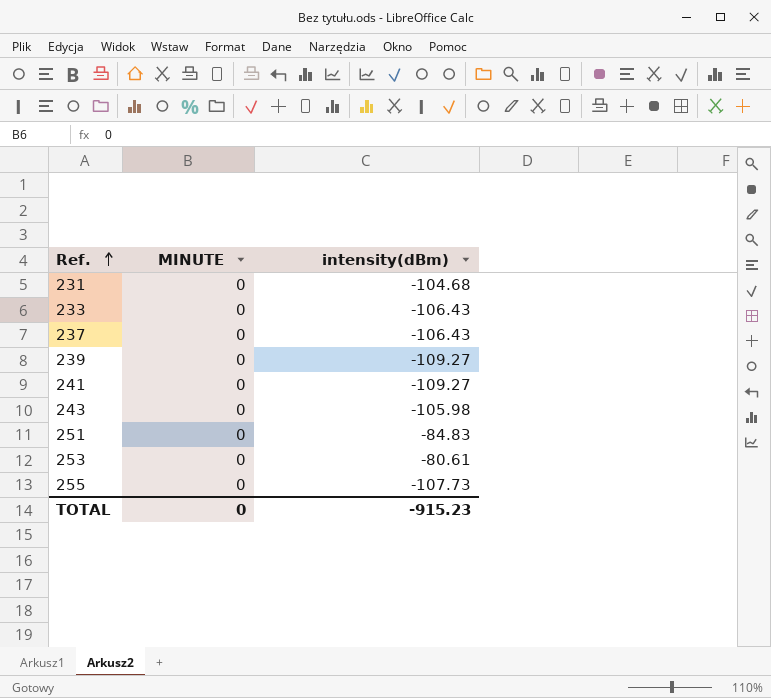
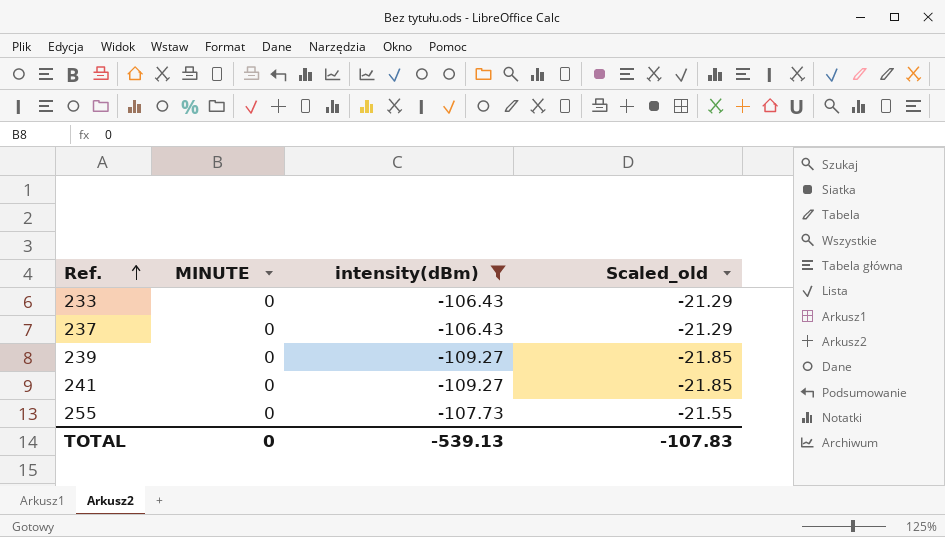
filter: none -> intensity(dBm) <= -106.43
column Scaled_old | formula: none -> [intensity(dBm)] * 0.2
TOTAL | intensity(dBm): -915.23 -> -539.13

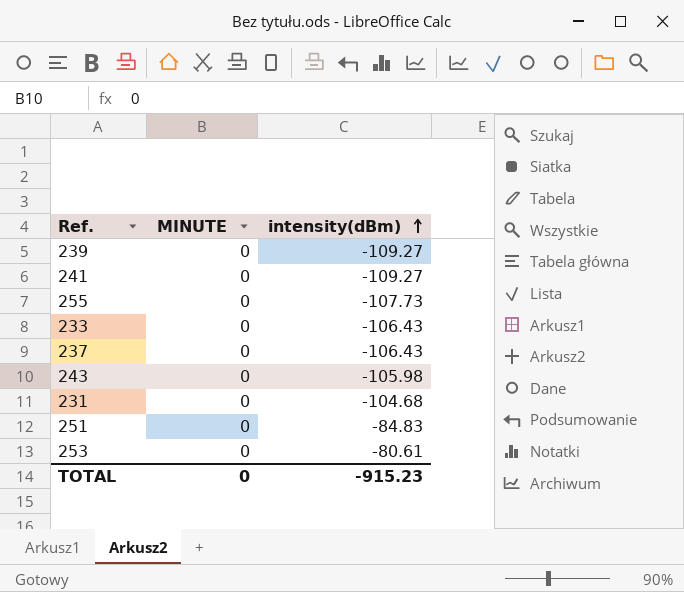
filter: intensity(dBm) <= -106.43 -> none
row order: Ref. ascending -> intensity(dBm) ascending
column Scaled_old | formula: [intensity(dBm)] * 0.2 -> none
TOTAL | intensity(dBm): -539.13 -> -915.23

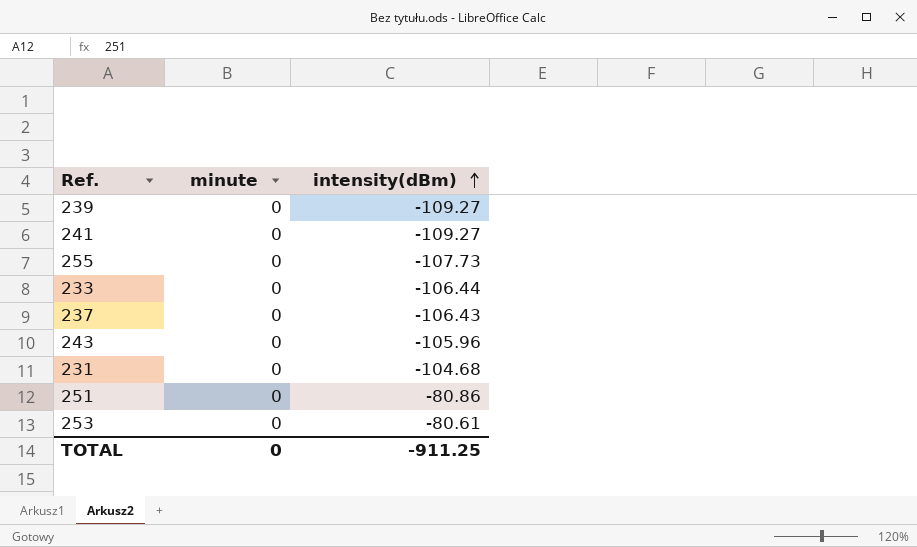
column name: MINUTE -> minute
233 | intensity(dBm): -106.43 -> -106.44
243 | intensity(dBm): -105.98 -> -105.96
251 | intensity(dBm): -84.83 -> -80.86
TOTAL | intensity(dBm): -915.23 -> -911.25

